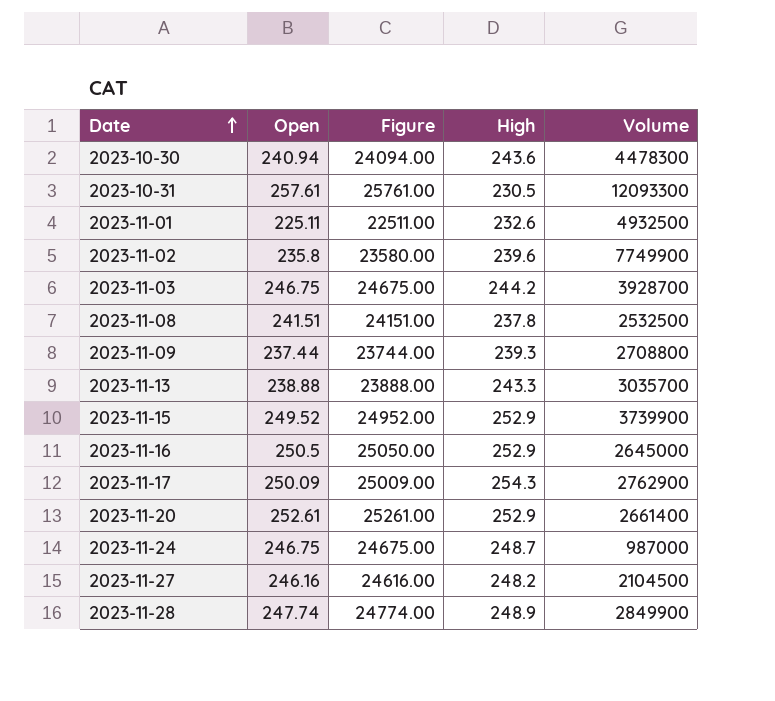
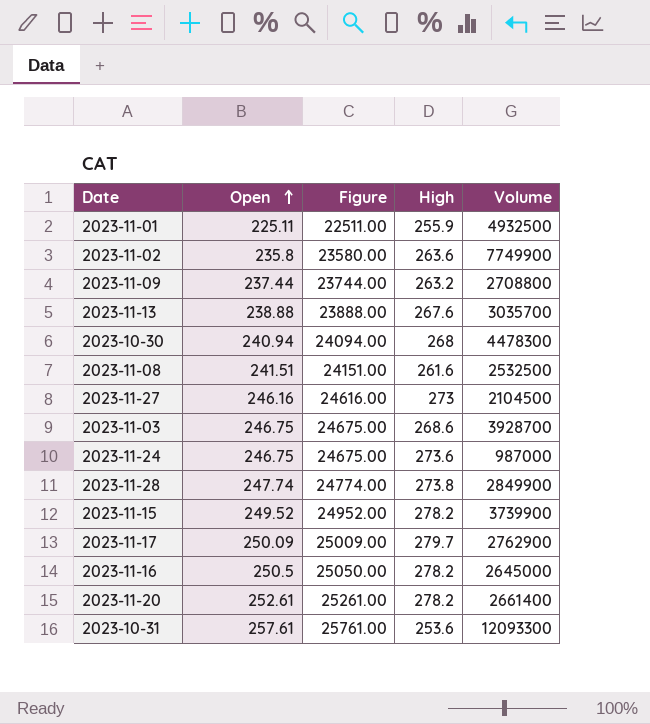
row order: Date ascending -> Open ascending
2023-11-01 | High: 232.6 -> 255.9
2023-11-02 | High: 239.6 -> 263.6
2023-11-09 | High: 239.3 -> 263.2
2023-11-13 | High: 243.3 -> 267.6
2023-10-30 | High: 243.6 -> 268
2023-11-08 | High: 237.8 -> 261.6
2023-11-27 | High: 248.2 -> 273
2023-11-03 | High: 244.2 -> 268.6
2023-11-24 | High: 248.7 -> 273.6
2023-11-28 | High: 248.9 -> 273.8
2023-11-15 | High: 252.9 -> 278.2
2023-11-17 | High: 254.3 -> 279.7
2023-11-16 | High: 252.9 -> 278.2
2023-11-20 | High: 252.9 -> 278.2
2023-10-31 | High: 230.5 -> 253.6

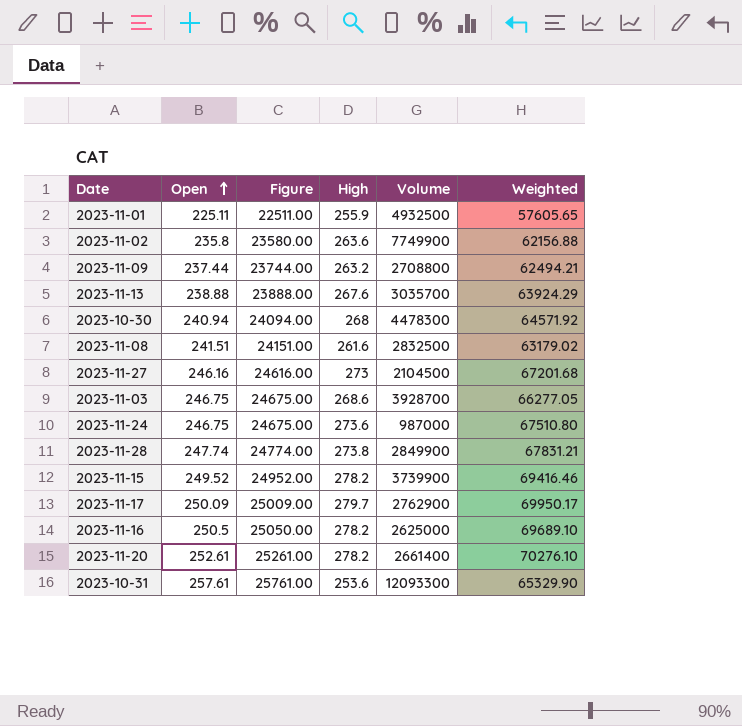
column Weighted | formula: none -> [Open] * [High]
2023-11-08 | Volume: 2532500 -> 2832500
2023-11-16 | Volume: 2645000 -> 2625000

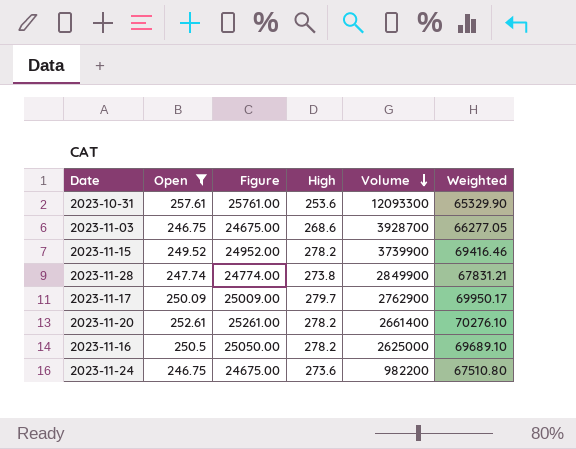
filter: none -> Open >= 246.75
row order: Open ascending -> Volume descending
2023-11-24 | Volume: 987000 -> 982200

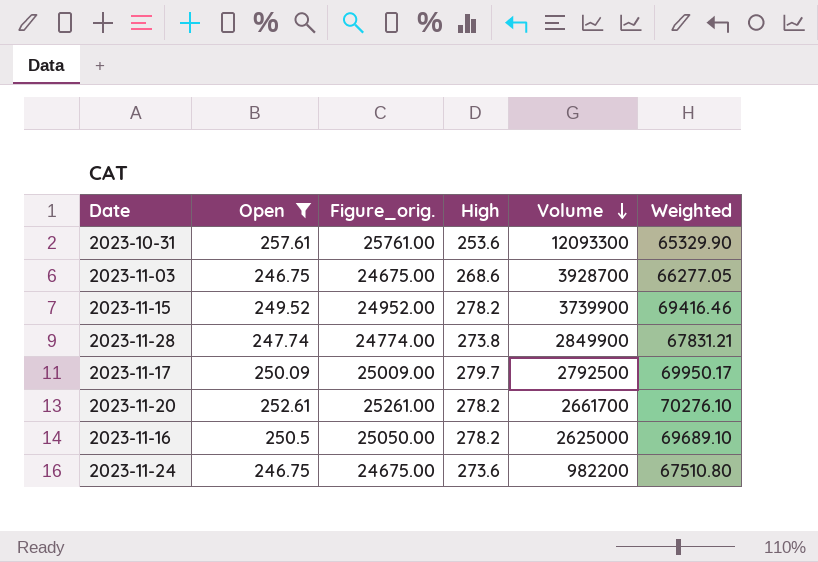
column name: Figure -> Figure_orig.
2023-11-17 | Volume: 2762900 -> 2792500
2023-11-20 | Volume: 2661400 -> 2661700

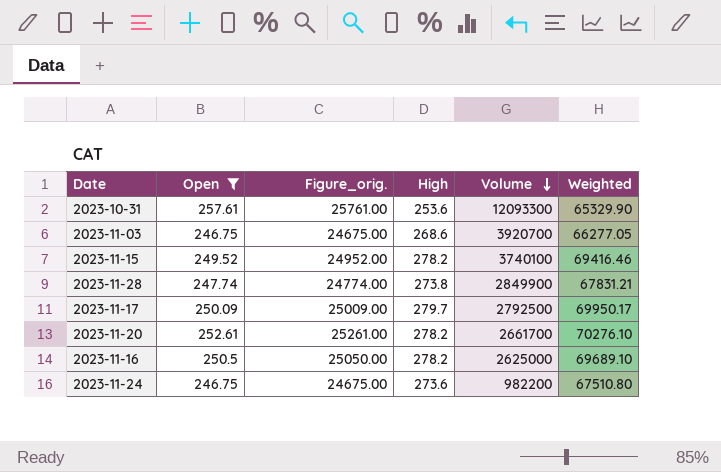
2023-11-03 | Volume: 3928700 -> 3920700
2023-11-15 | Volume: 3739900 -> 3740100

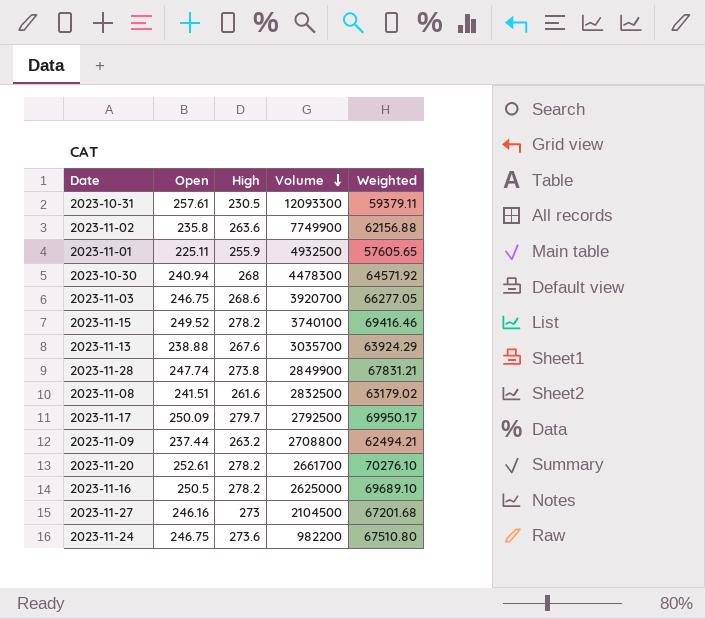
filter: Open >= 246.75 -> none
column Figure_orig. | formula: [Open] * 100 -> none
2023-10-31 | High: 253.6 -> 230.5
2023-10-31 | Weighted: 65329.90 -> 59379.11

